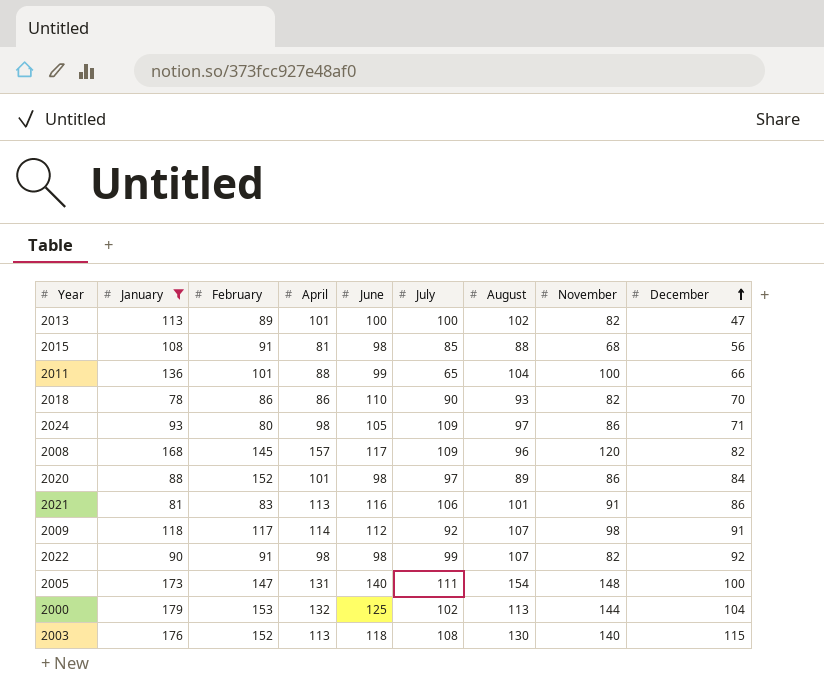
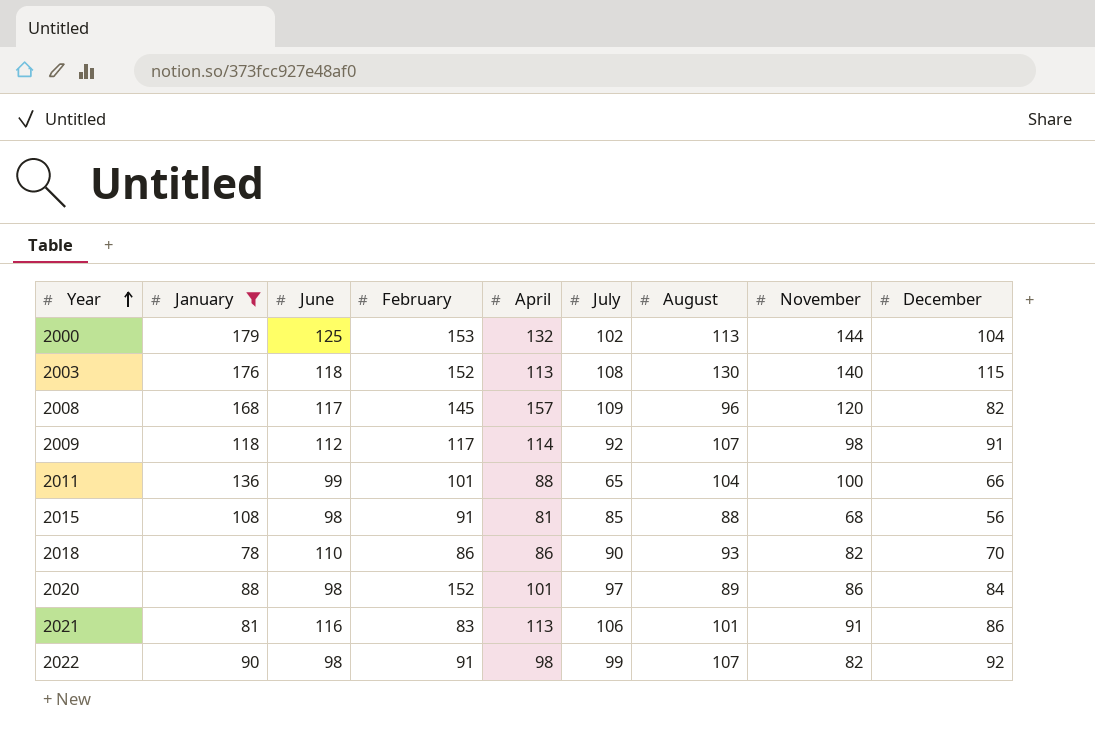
row order: December ascending -> Year ascending
column June | position: 5 -> 3
row 2013: 113 | 89 | 101 | 100 | 100 | 102 | 82 | 47 -> none
row 2024: 93 | 80 | 98 | 105 | 109 | 97 | 86 | 71 -> none
row 2005: 173 | 147 | 131 | 140 | 111 | 154 | 148 | 100 -> none

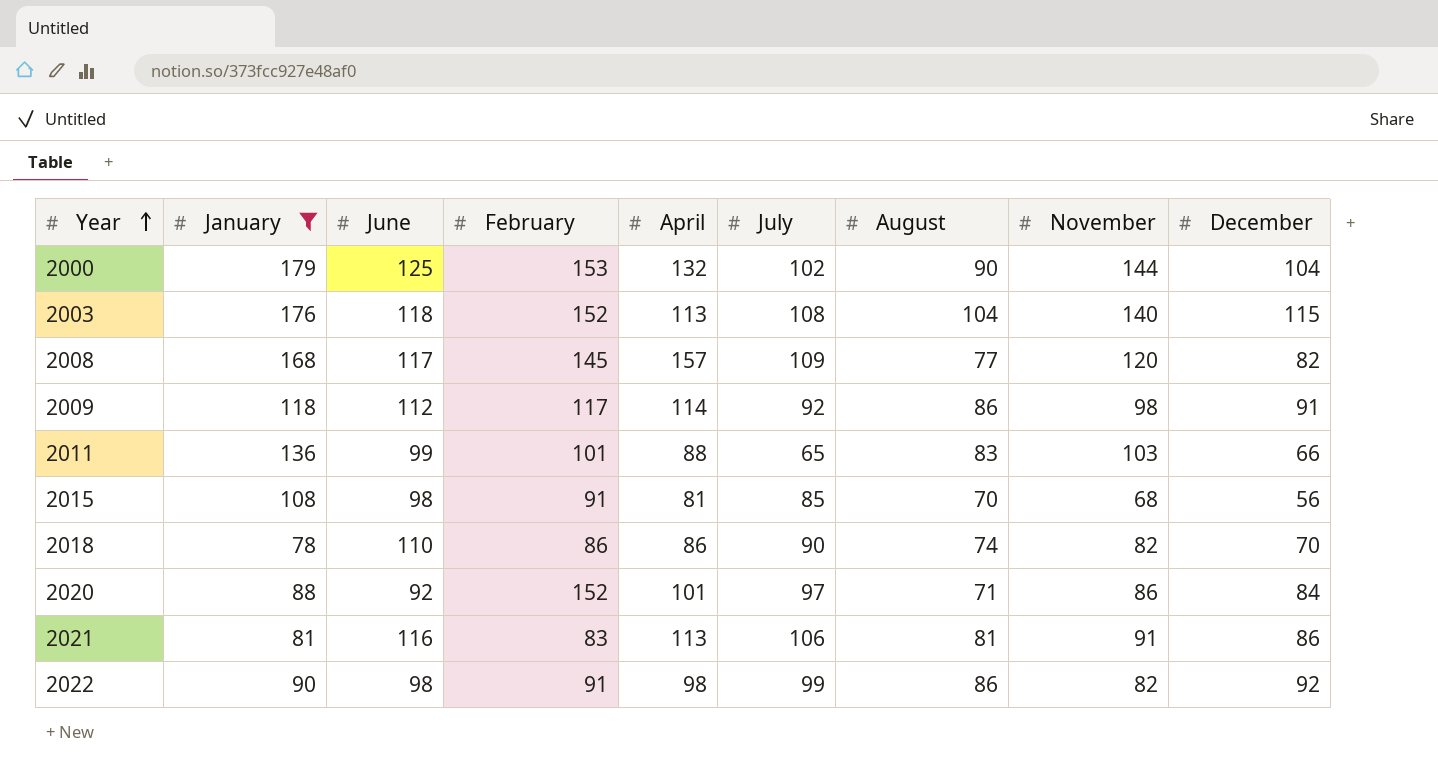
2000 | August: 113 -> 90
2003 | August: 130 -> 104
2008 | August: 96 -> 77
2009 | August: 107 -> 86
2011 | August: 104 -> 83
2011 | November: 100 -> 103
2015 | August: 88 -> 70
2018 | August: 93 -> 74
2020 | June: 98 -> 92
2020 | August: 89 -> 71
2021 | August: 101 -> 81
2022 | August: 107 -> 86

